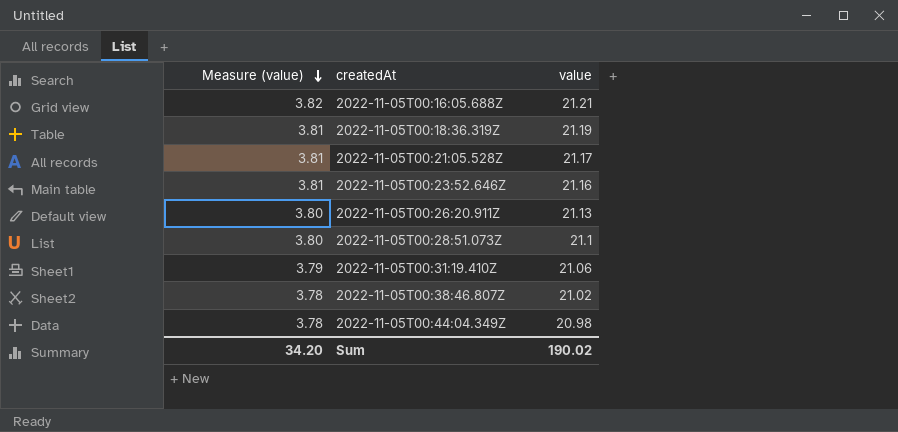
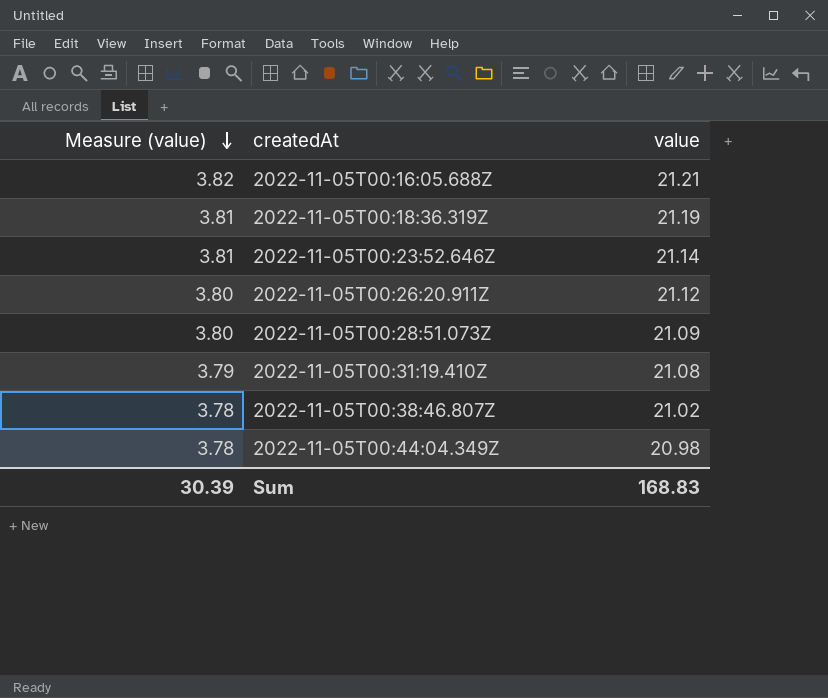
row 2022-11-05T00:21:05.528Z: 3.81 | 21.17 -> none
2022-11-05T00:23:52.646Z | value: 21.16 -> 21.14
2022-11-05T00:26:20.911Z | value: 21.13 -> 21.12
2022-11-05T00:28:51.073Z | value: 21.1 -> 21.09
2022-11-05T00:31:19.410Z | value: 21.06 -> 21.08
Sum | Measure (value): 34.20 -> 30.39
Sum | value: 190.02 -> 168.83

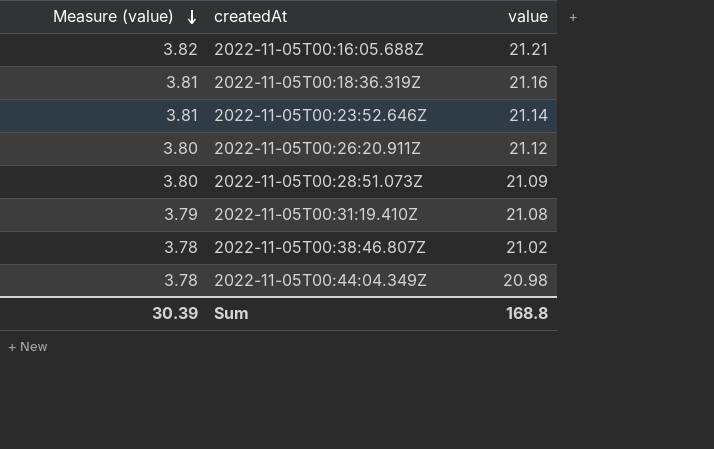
2022-11-05T00:18:36.319Z | value: 21.19 -> 21.16
Sum | value: 168.83 -> 168.8

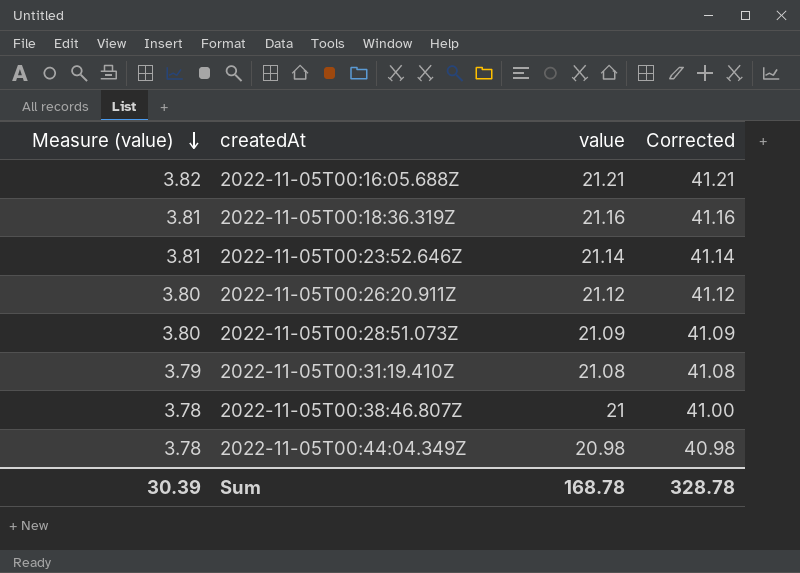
column Corrected | formula: none -> [value] + 20
2022-11-05T00:38:46.807Z | value: 21.02 -> 21
Sum | value: 168.8 -> 168.78

